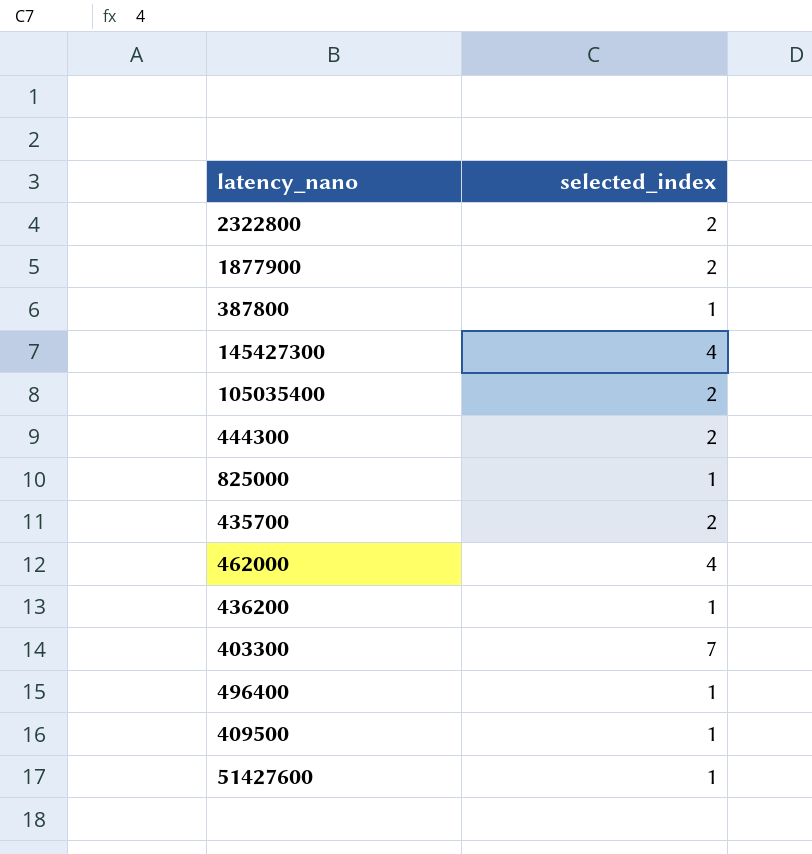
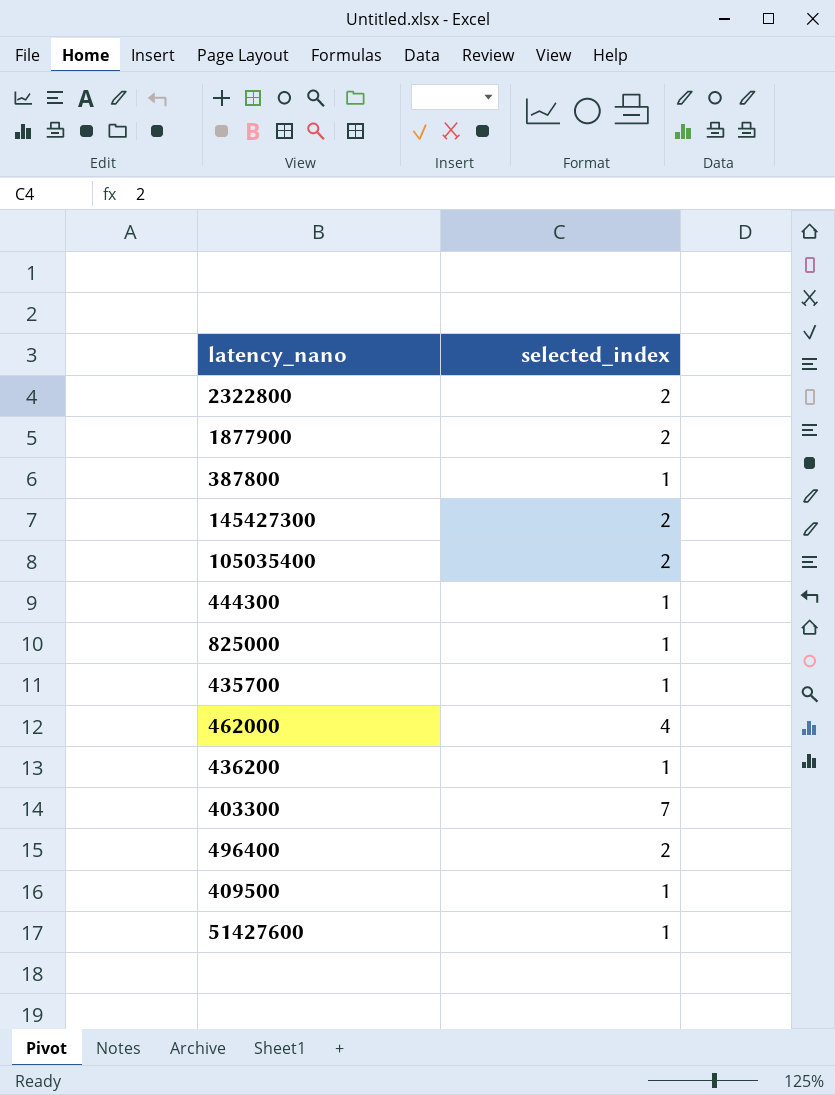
145427300 | selected_index: 4 -> 2
444300 | selected_index: 2 -> 1
435700 | selected_index: 2 -> 1
496400 | selected_index: 1 -> 2

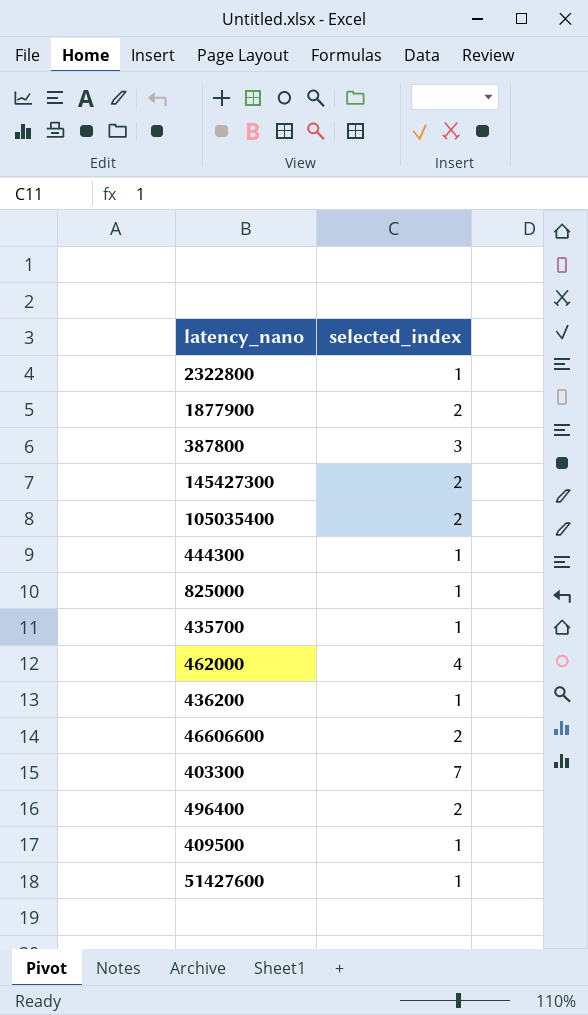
2322800 | selected_index: 2 -> 1
387800 | selected_index: 1 -> 3
row 46606600: none -> 2

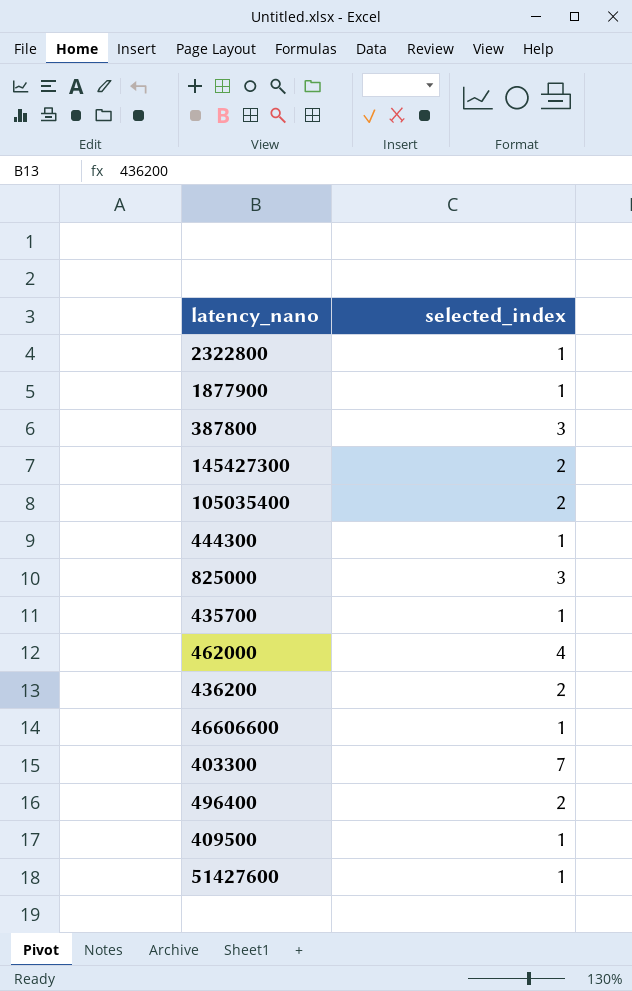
1877900 | selected_index: 2 -> 1
825000 | selected_index: 1 -> 3
436200 | selected_index: 1 -> 2
46606600 | selected_index: 2 -> 1

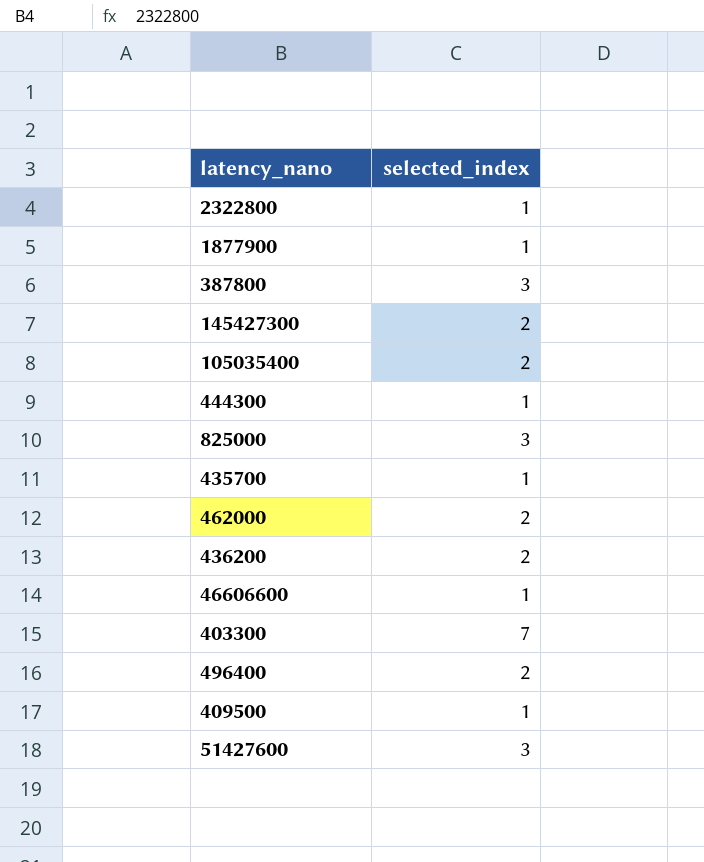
462000 | selected_index: 4 -> 2
51427600 | selected_index: 1 -> 3

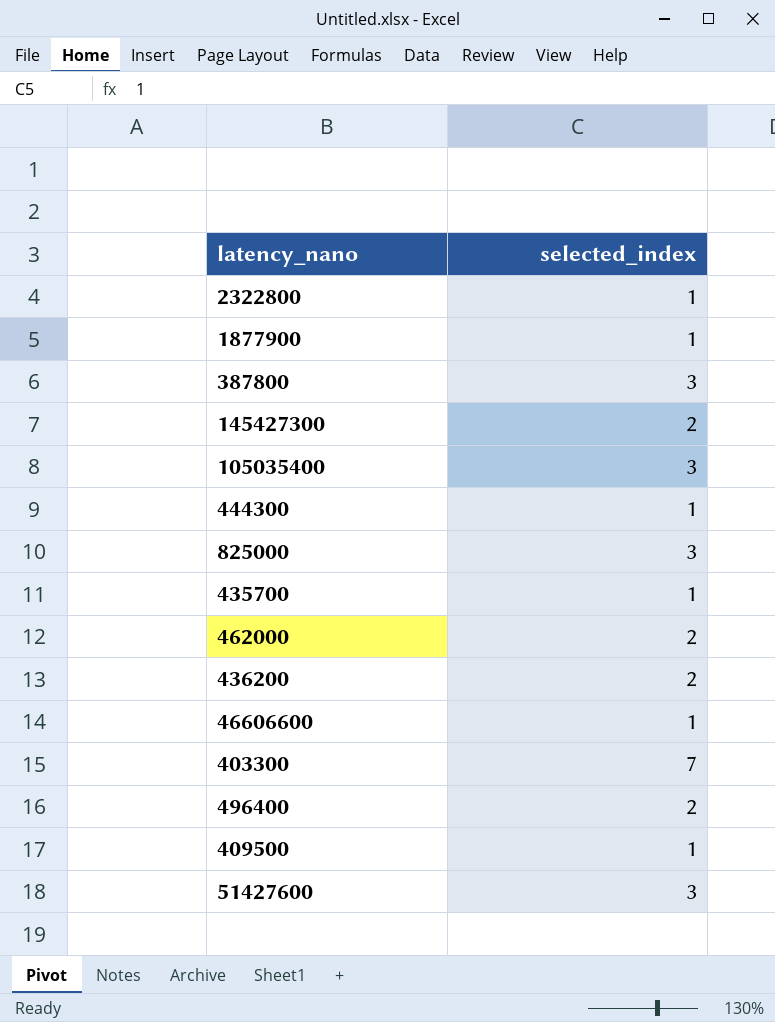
105035400 | selected_index: 2 -> 3

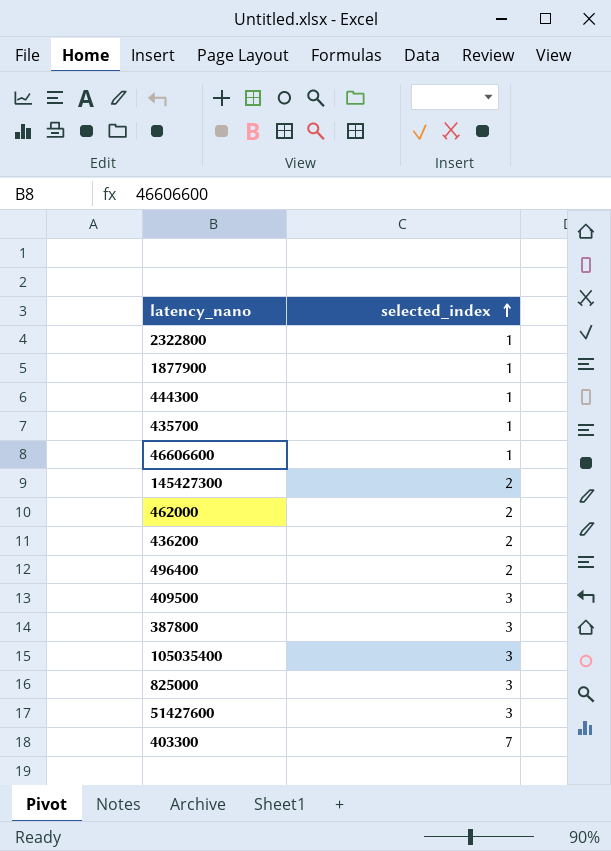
row order: none -> selected_index ascending
409500 | selected_index: 1 -> 3

